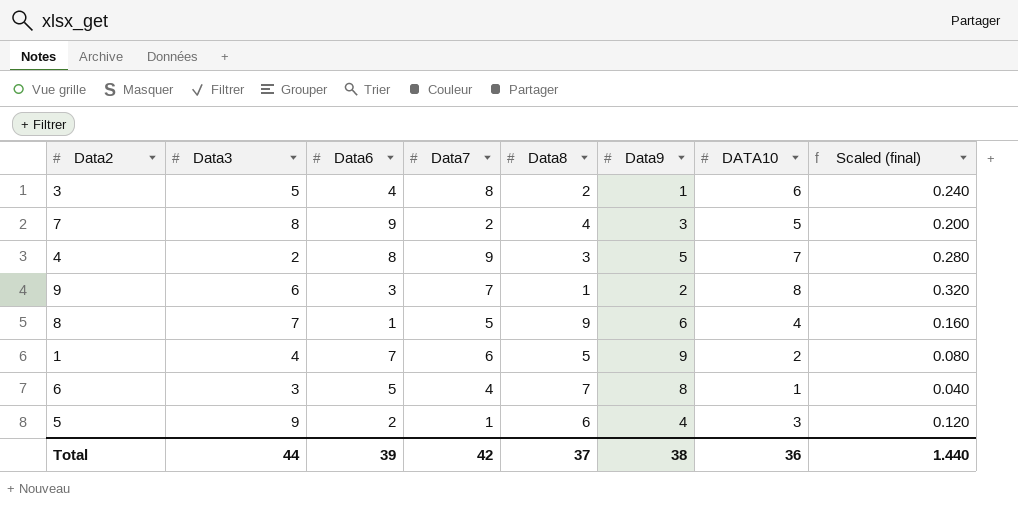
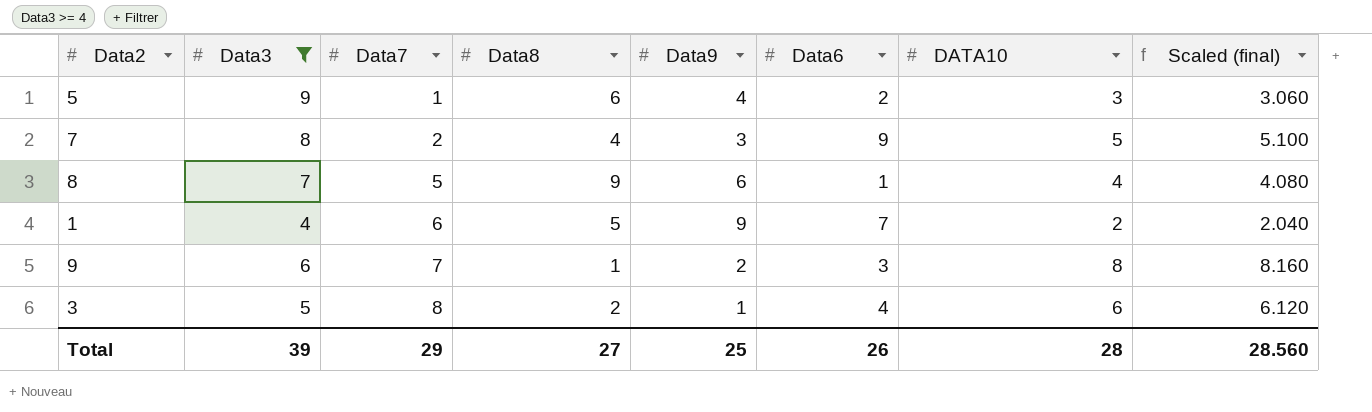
filter: none -> Data3 >= 4
row order: none -> Data7 ascending
column Data6 | position: 3 -> 6
column Scaled (final) | formula: [DATA10] * 0.04 -> [DATA10] * 1.02
Total | Data3: 44 -> 39
Total | Data7: 42 -> 29
Total | Data8: 37 -> 27
Total | Data9: 38 -> 25
Total | Data6: 39 -> 26
Total | DATA10: 36 -> 28
Total | Scaled (final): 1.440 -> 28.560

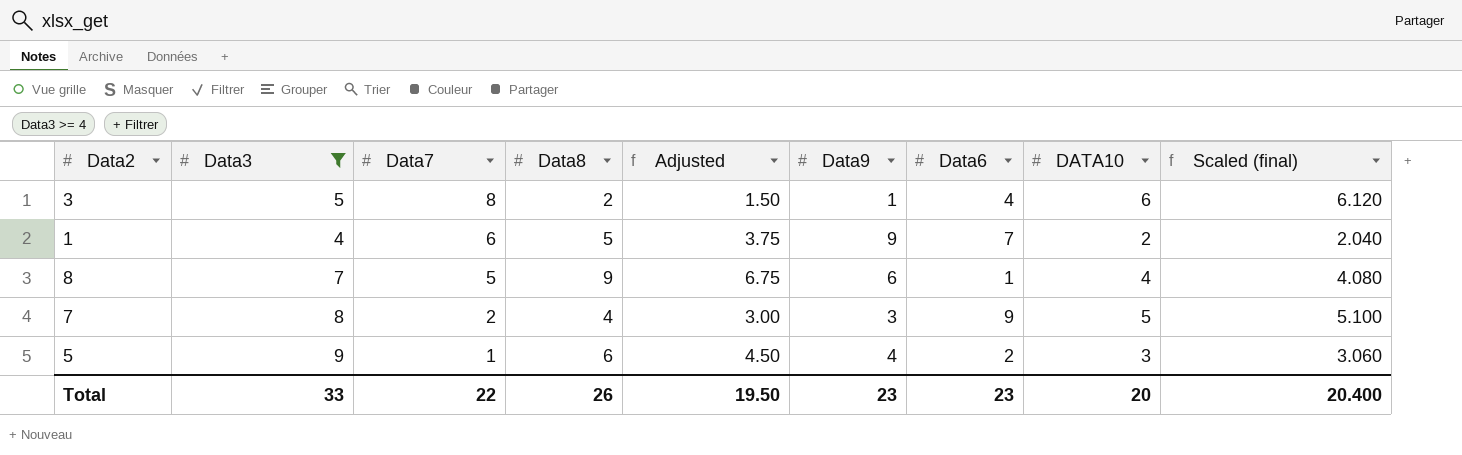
row order: Data7 ascending -> Data7 descending
column Adjusted | formula: none -> [Data8] * 0.75
row 9: 6 | 7 | 1 | 2 | 3 | 8 | 8.160 -> none
Total | Data3: 39 -> 33
Total | Data7: 29 -> 22
Total | Data8: 27 -> 26
Total | Data9: 25 -> 23
Total | Data6: 26 -> 23
Total | DATA10: 28 -> 20
Total | Scaled (final): 28.560 -> 20.400

